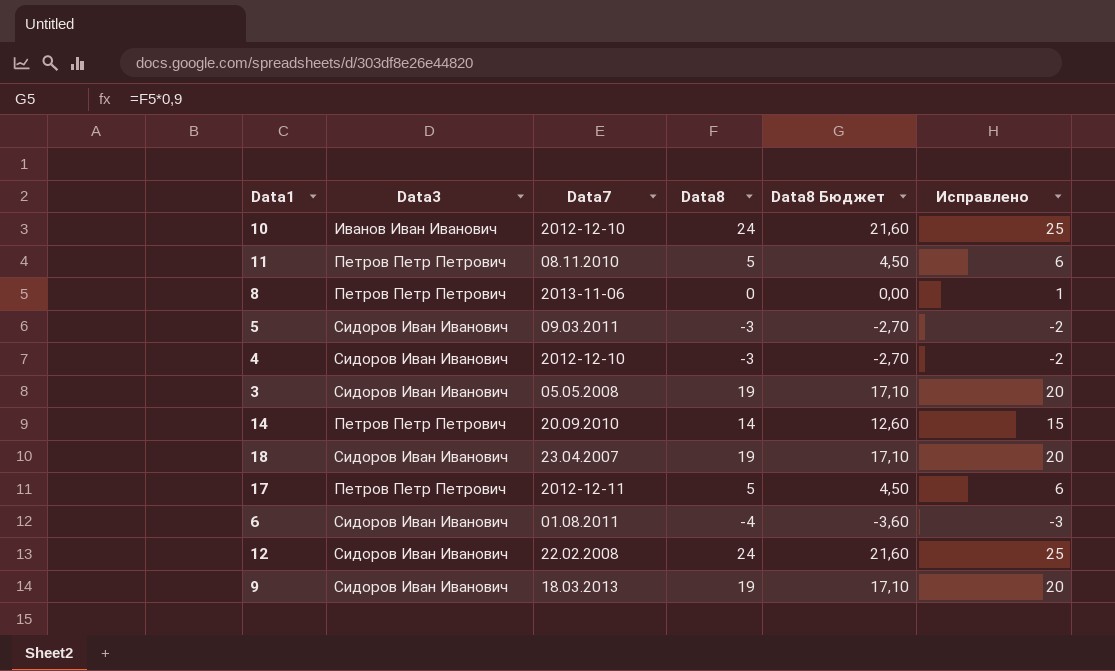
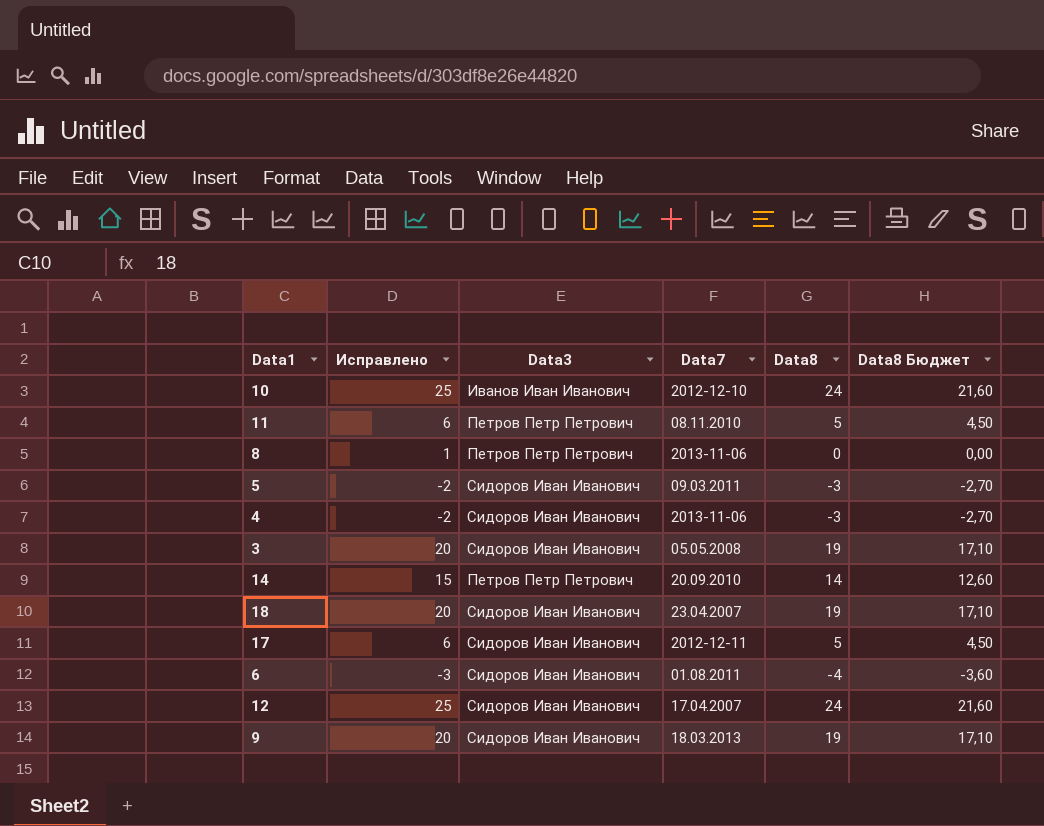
column Исправлено | position: 6 -> 2
4 | Data7: 2012-12-10 -> 2013-11-06
17 | Data3: Петров Петр Петрович -> Сидоров Иван Иванович
12 | Data7: 22.02.2008 -> 17.04.2007

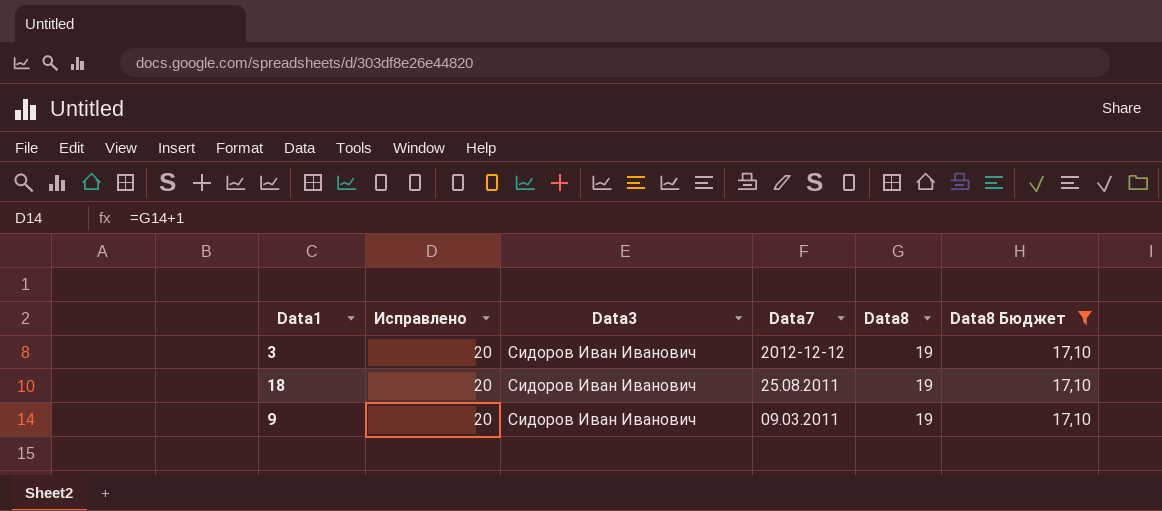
filter: none -> Data8 Бюджет = 17,10
3 | Data7: 05.05.2008 -> 2012-12-12
18 | Data7: 23.04.2007 -> 25.08.2011
9 | Data7: 18.03.2013 -> 09.03.2011

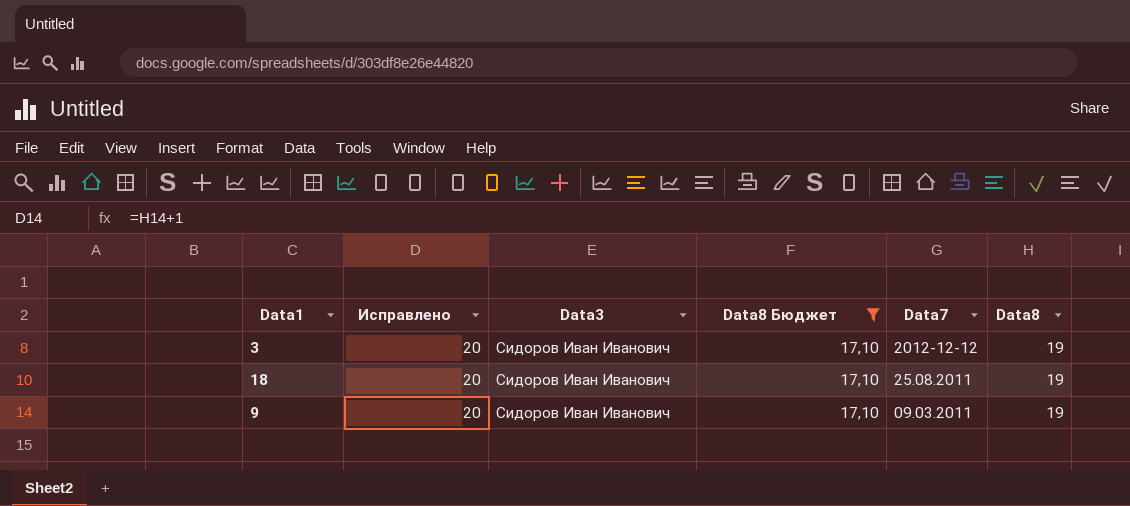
column Data8 Бюджет | position: 6 -> 4

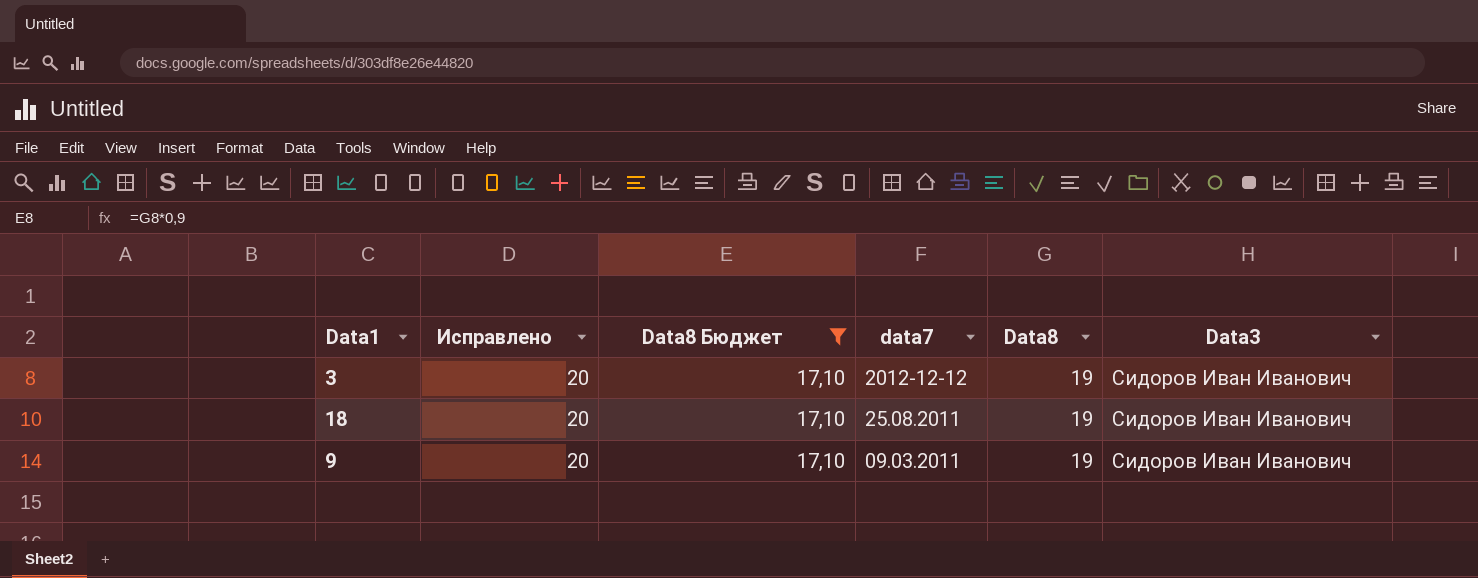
column name: Data7 -> data7
column Data3 | position: 3 -> 6

